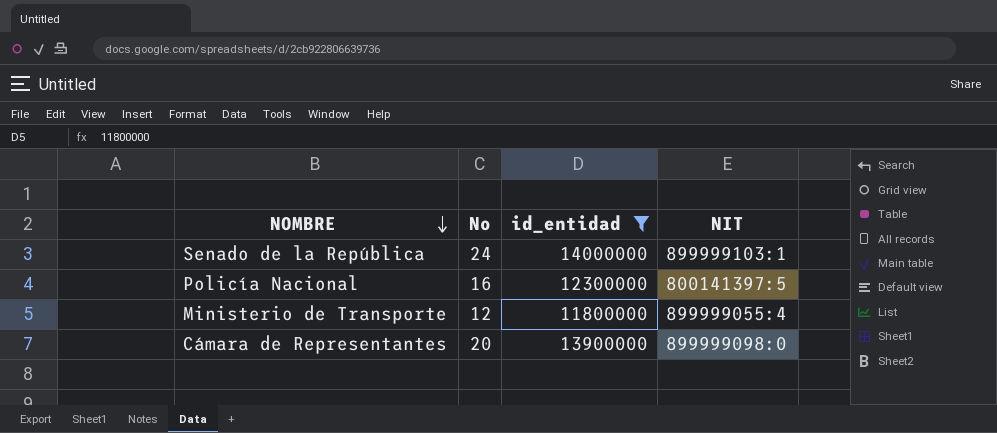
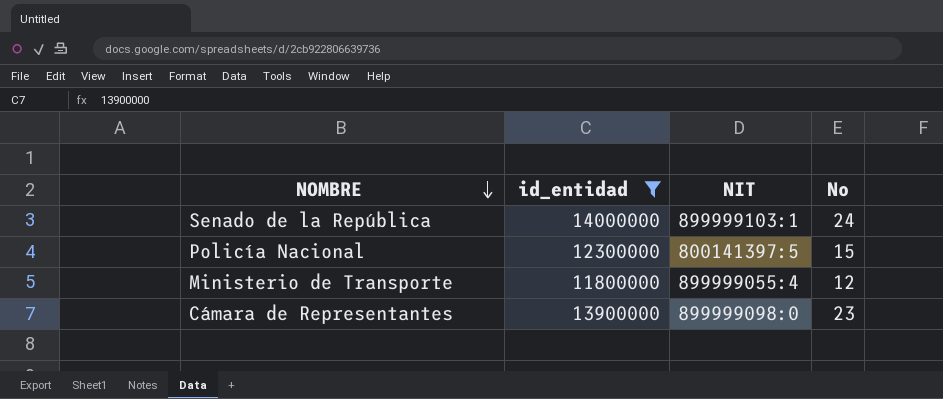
column No | position: 2 -> 4
Policía Nacional | No: 16 -> 15
Cámara de Representantes | No: 20 -> 23

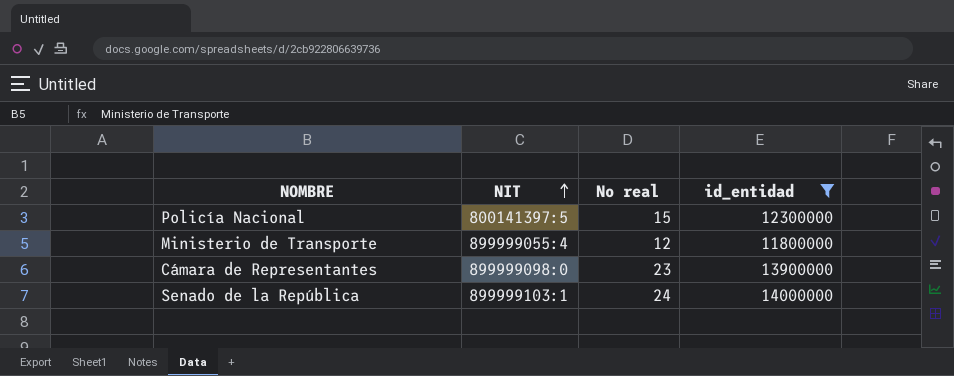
row order: NOMBRE descending -> NIT ascending
column name: No -> No real
column id_entidad | position: 2 -> 4

